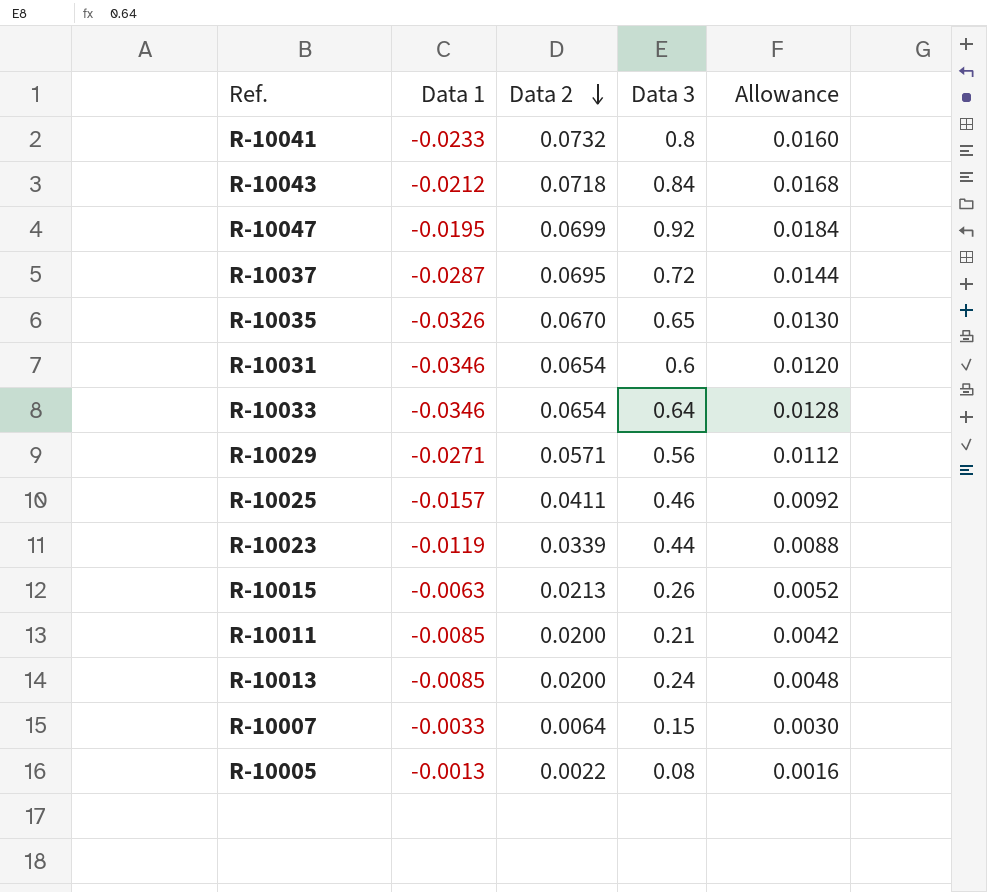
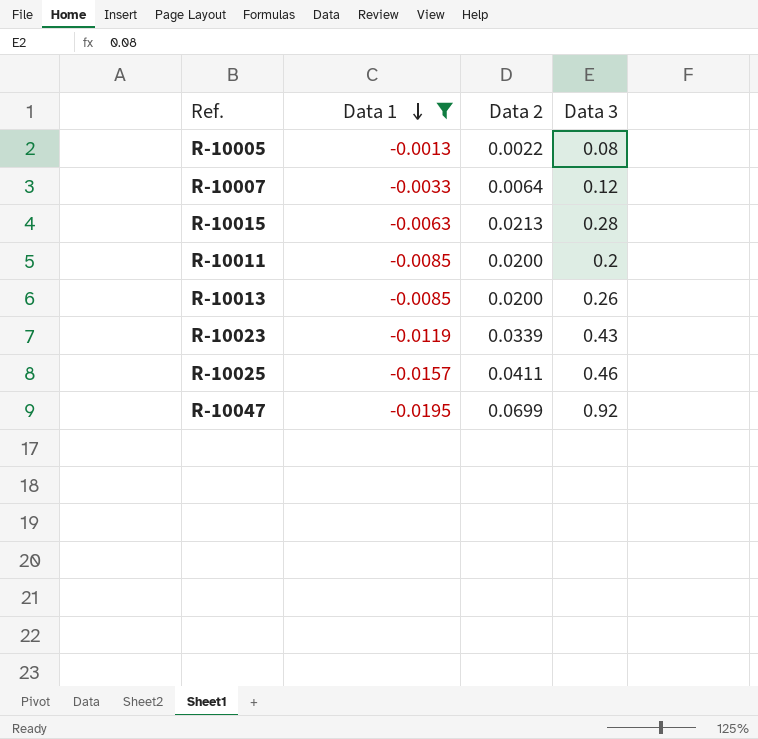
filter: none -> Data 1 >= -0.0195
row order: Data 2 descending -> Data 1 descending
column Allowance | formula: [Data 3] * 0.02 -> none
R-10007 | Data 3: 0.15 -> 0.12
R-10015 | Data 3: 0.26 -> 0.28
R-10011 | Data 3: 0.21 -> 0.2
R-10013 | Data 3: 0.24 -> 0.26
R-10023 | Data 3: 0.44 -> 0.43

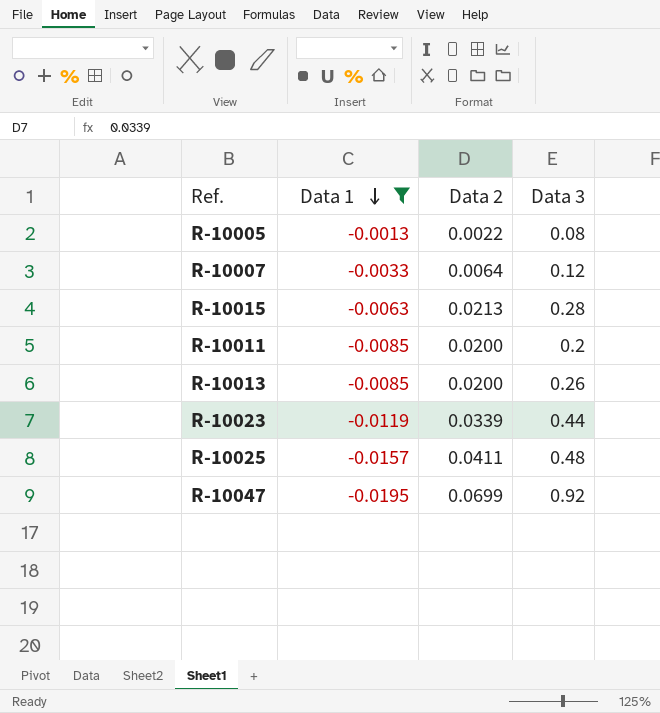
R-10023 | Data 3: 0.43 -> 0.44
R-10025 | Data 3: 0.46 -> 0.48

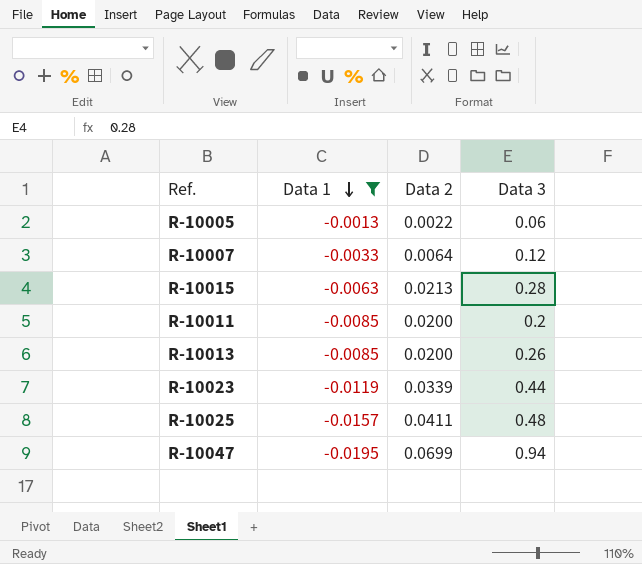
R-10005 | Data 3: 0.08 -> 0.06
R-10047 | Data 3: 0.92 -> 0.94

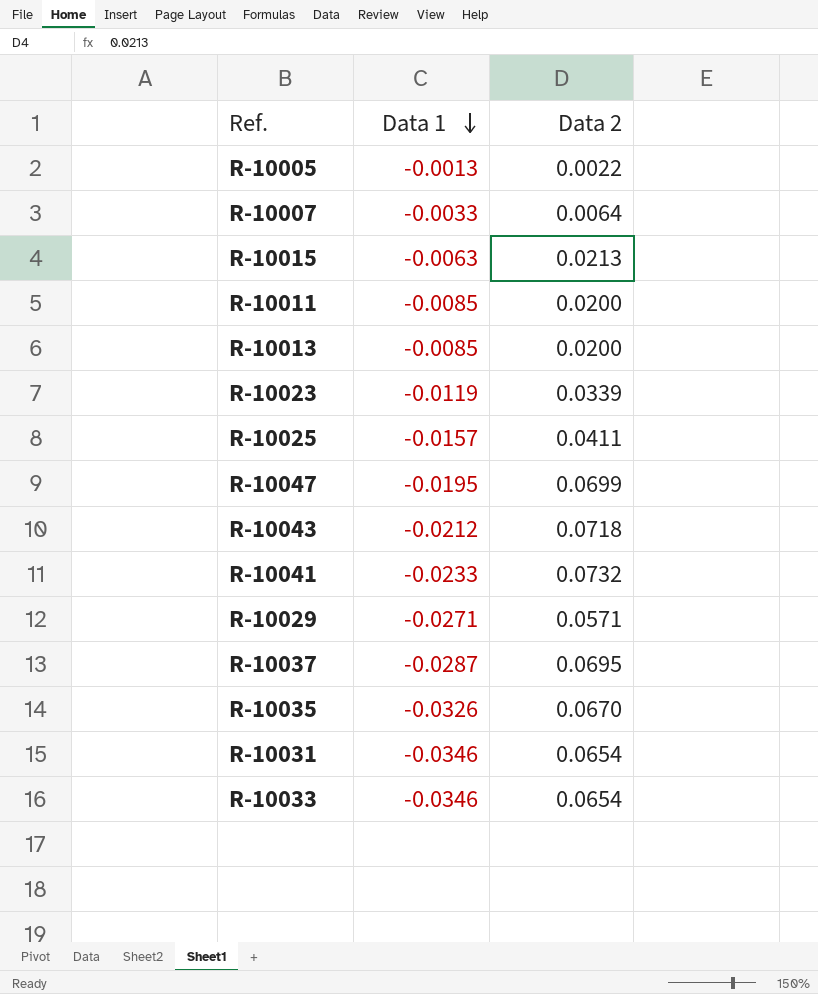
filter: Data 1 >= -0.0195 -> none
column Data 3 | position: 4 -> none

